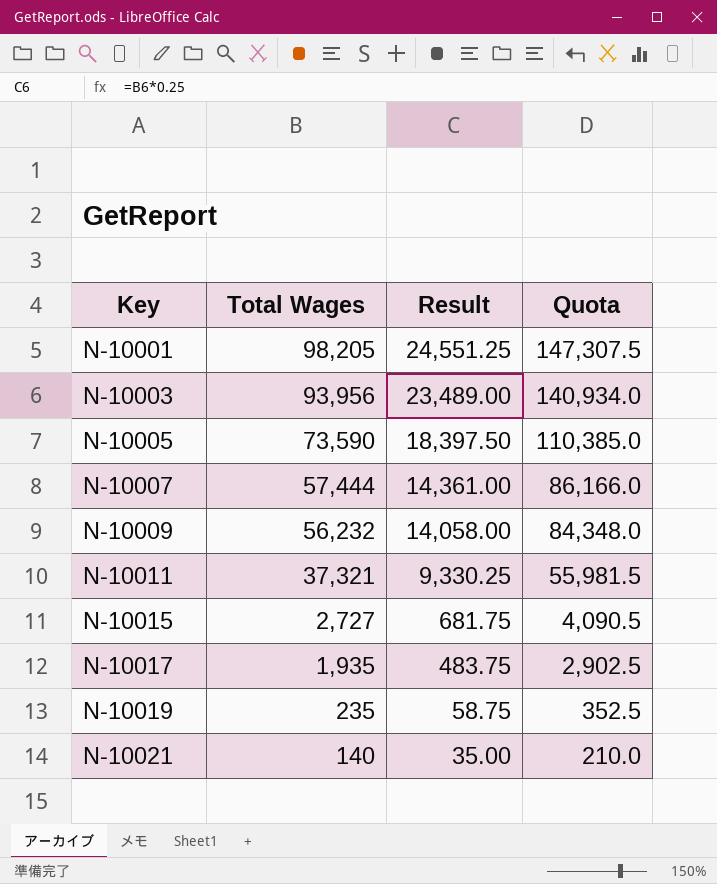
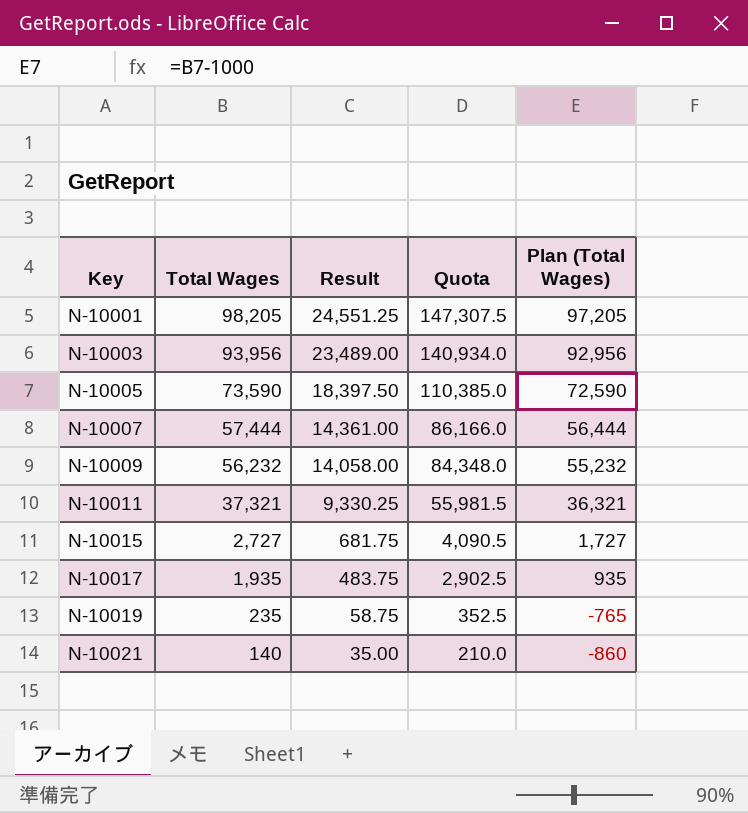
column Plan (Total Wages) | formula: none -> [Total Wages] - 1000

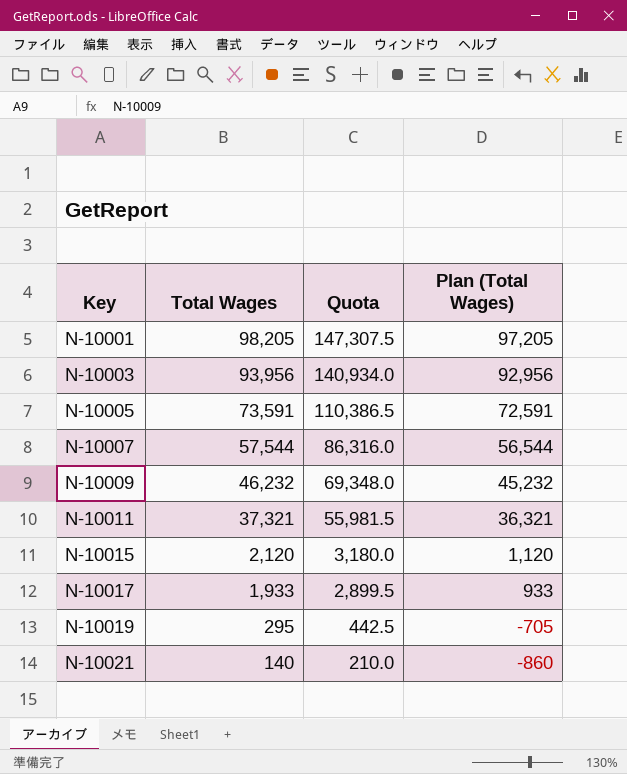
column Result | formula: [Total Wages] * 0.25 -> none
N-10005 | Total Wages: 73,590 -> 73,591
N-10005 | Quota: 110,385.0 -> 110,386.5
N-10005 | Plan (Total Wages): 72,590 -> 72,591
N-10007 | Total Wages: 57,444 -> 57,544
N-10007 | Quota: 86,166.0 -> 86,316.0
N-10007 | Plan (Total Wages): 56,444 -> 56,544
N-10009 | Total Wages: 56,232 -> 46,232
N-10009 | Quota: 84,348.0 -> 69,348.0
N-10009 | Plan (Total Wages): 55,232 -> 45,232
N-10015 | Total Wages: 2,727 -> 2,120
N-10015 | Quota: 4,090.5 -> 3,180.0
N-10015 | Plan (Total Wages): 1,727 -> 1,120
N-10017 | Total Wages: 1,935 -> 1,933
N-10017 | Quota: 2,902.5 -> 2,899.5
N-10017 | Plan (Total Wages): 935 -> 933
N-10019 | Total Wages: 235 -> 295
N-10019 | Quota: 352.5 -> 442.5
N-10019 | Plan (Total Wages): -765 -> -705

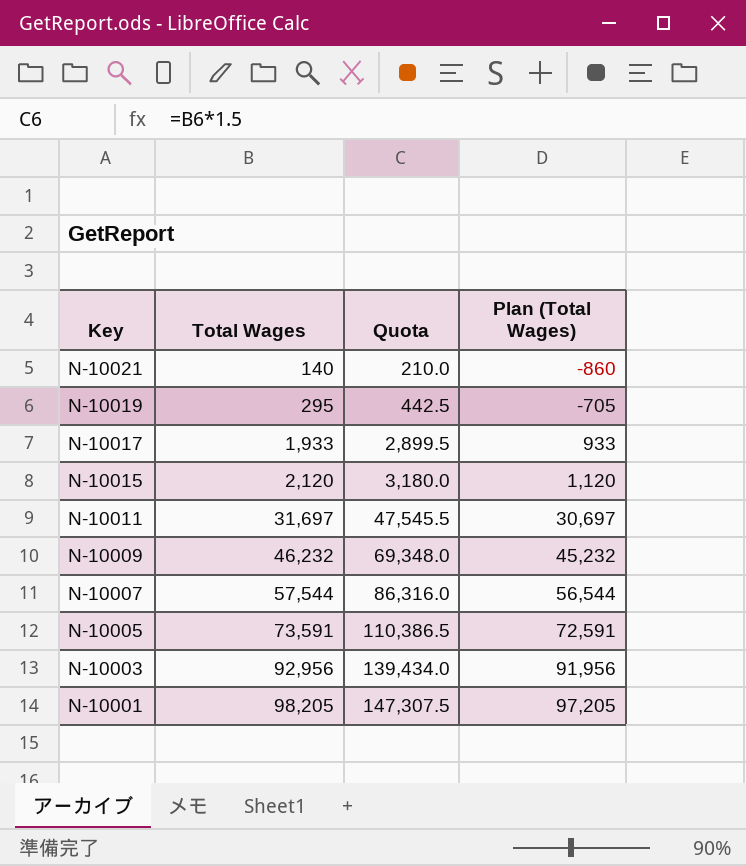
row order: Key ascending -> Key descending
N-10011 | Total Wages: 37,321 -> 31,697
N-10011 | Quota: 55,981.5 -> 47,545.5
N-10011 | Plan (Total Wages): 36,321 -> 30,697
N-10003 | Total Wages: 93,956 -> 92,956
N-10003 | Quota: 140,934.0 -> 139,434.0
N-10003 | Plan (Total Wages): 92,956 -> 91,956

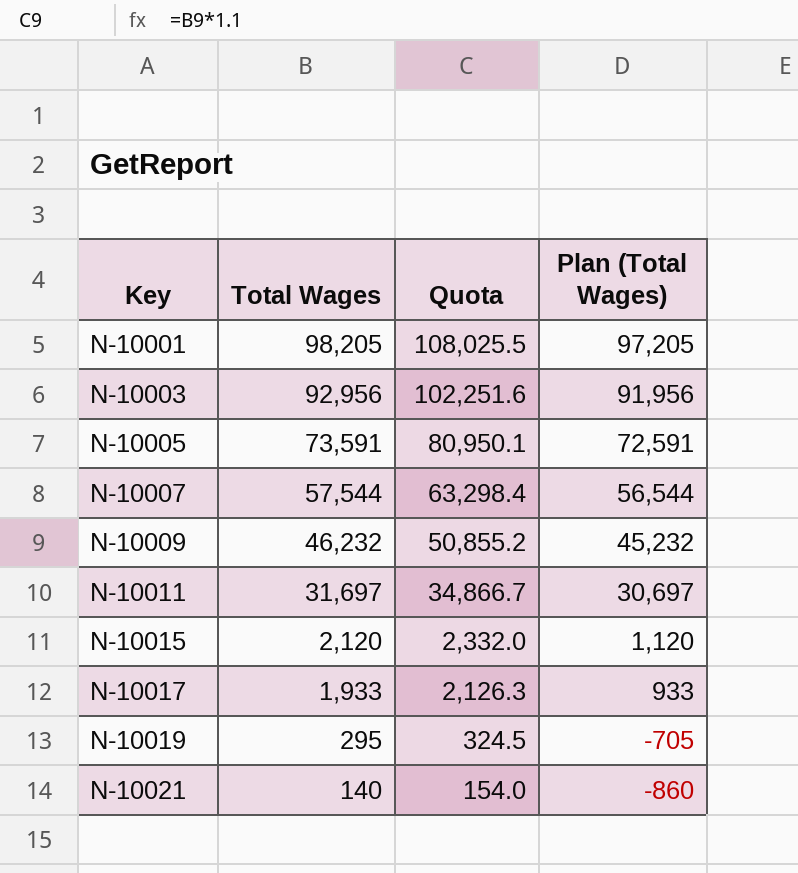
row order: Key descending -> Key ascending
column Quota | formula: [Total Wages] * 1.5 -> [Total Wages] * 1.1

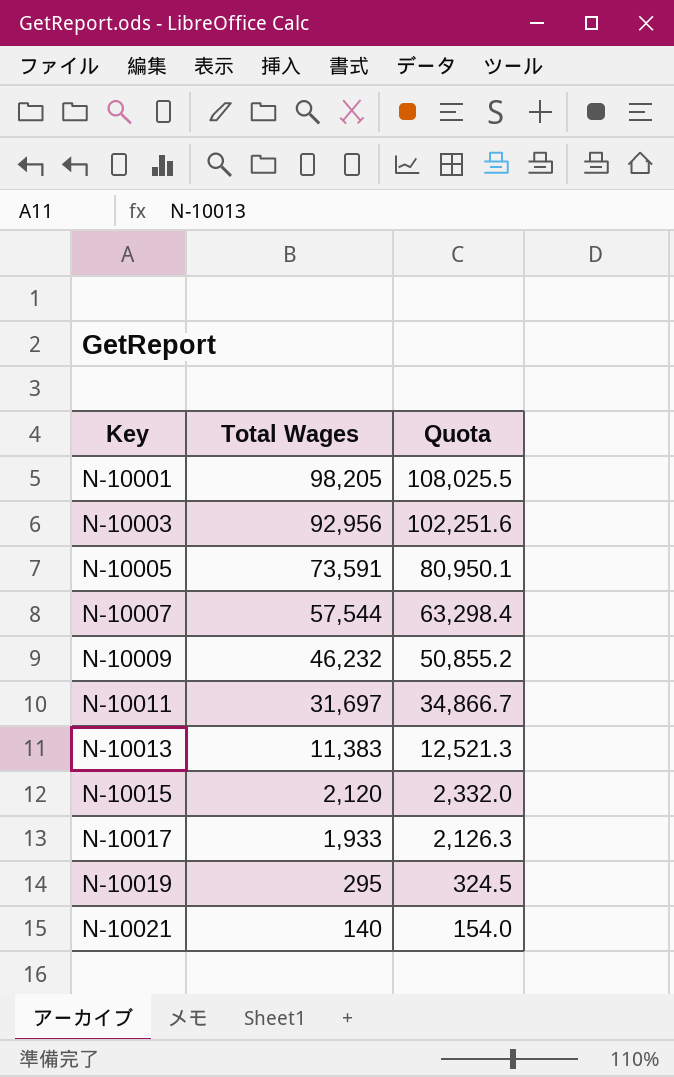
column Plan (Total Wages) | formula: [Total Wages] - 1000 -> none
row N-10013: none -> 11,383 | 12,521.3

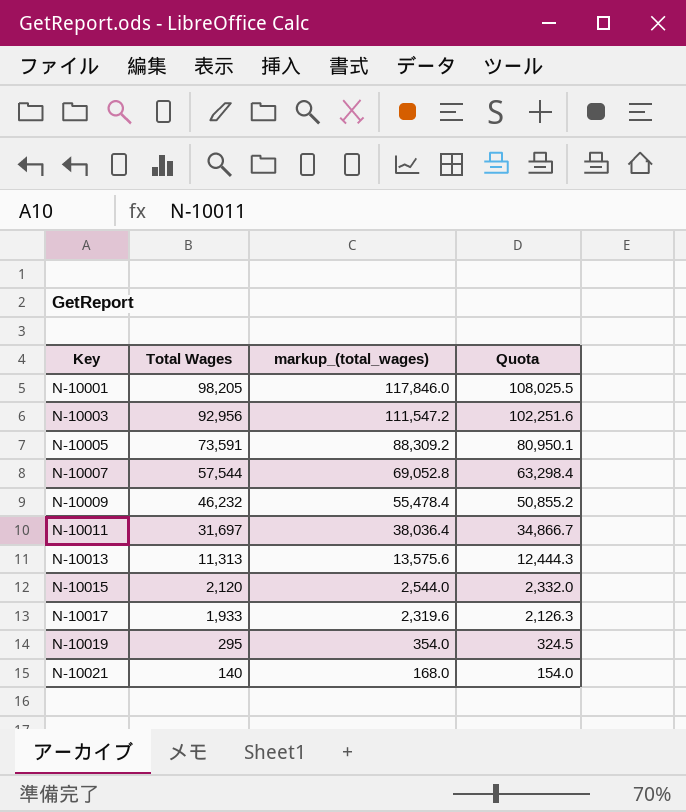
column markup_(total_wages) | formula: none -> [Total Wages] * 1.2
N-10013 | Total Wages: 11,383 -> 11,313
N-10013 | Quota: 12,521.3 -> 12,444.3

